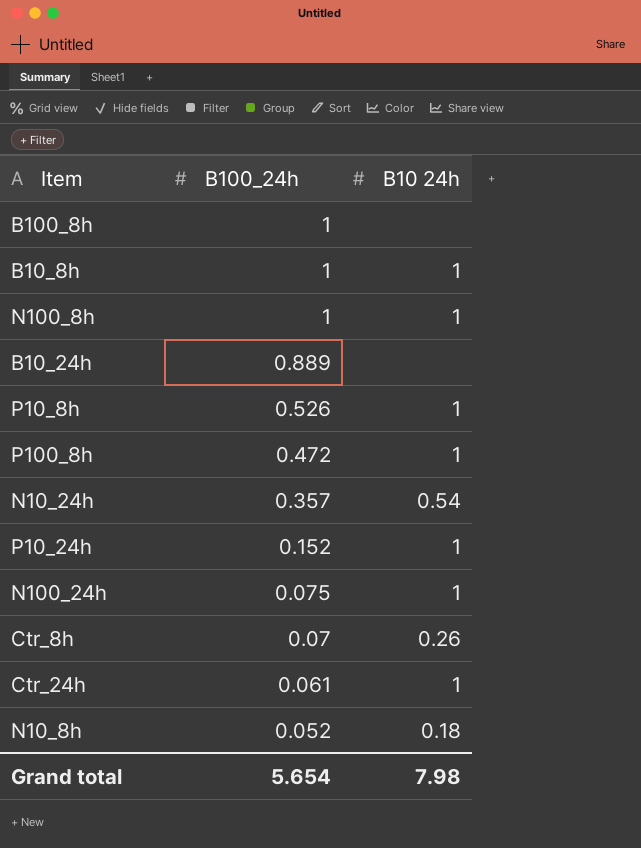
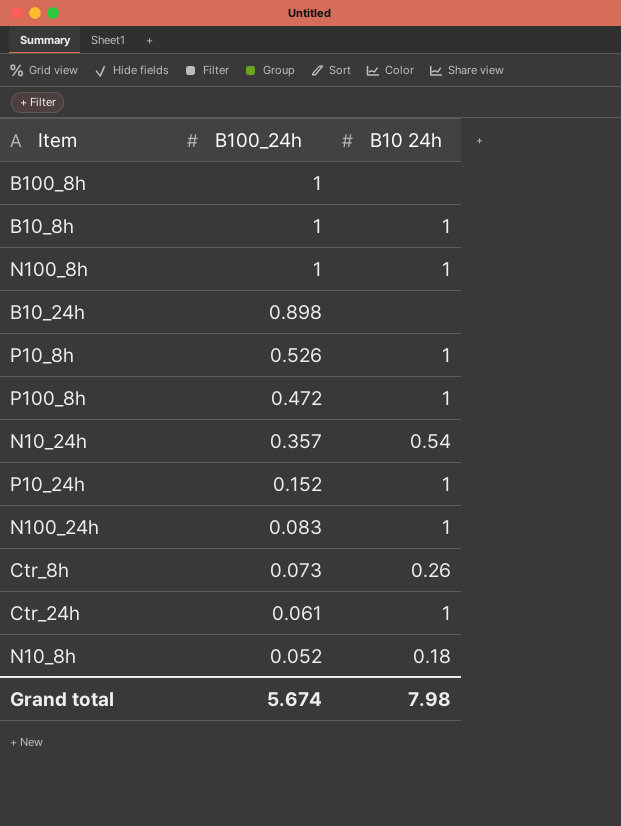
B10_24h | B100_24h: 0.889 -> 0.898
N100_24h | B100_24h: 0.075 -> 0.083
Ctr_8h | B100_24h: 0.07 -> 0.073
Grand total | B100_24h: 5.654 -> 5.674

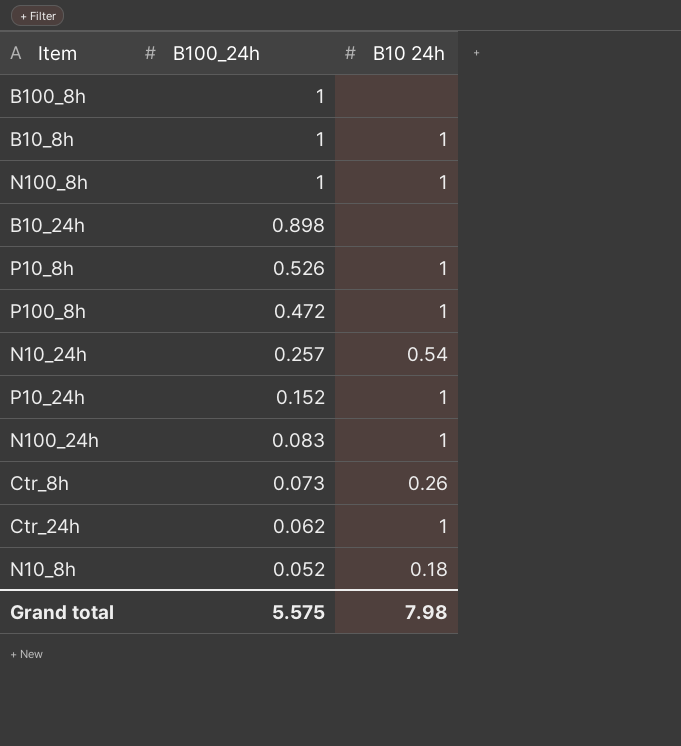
N10_24h | B100_24h: 0.357 -> 0.257
Ctr_24h | B100_24h: 0.061 -> 0.062
Grand total | B100_24h: 5.674 -> 5.575

